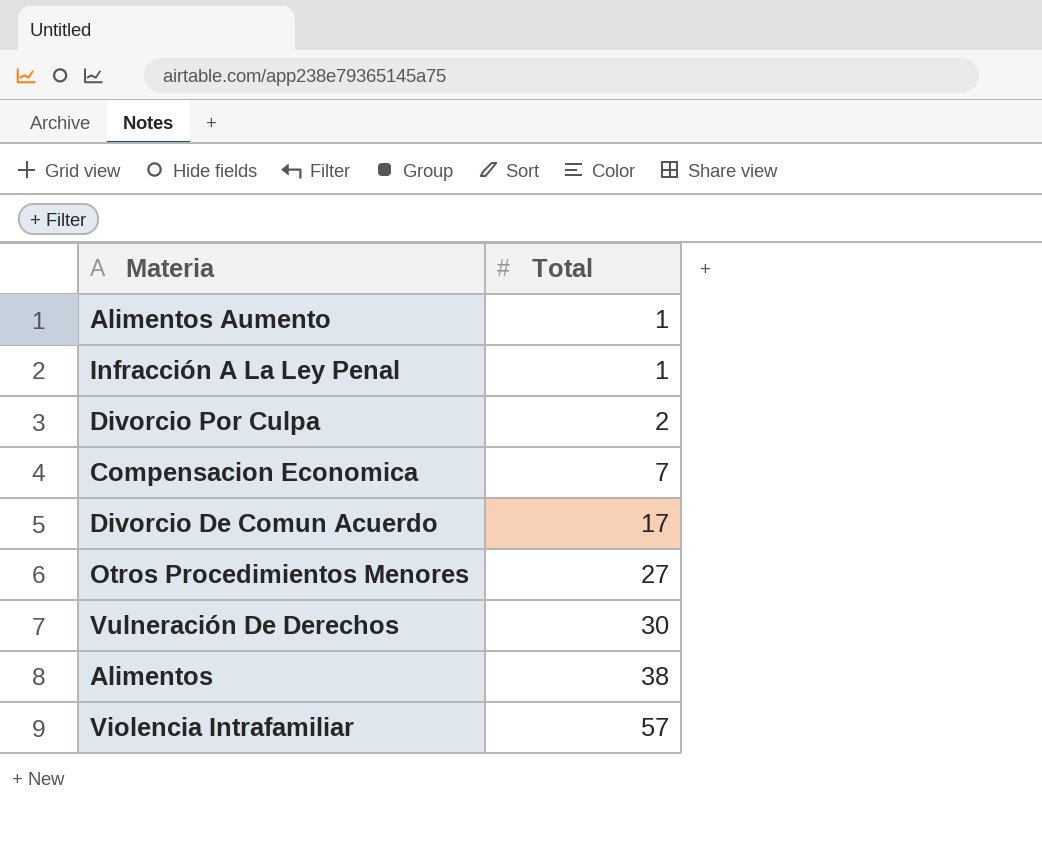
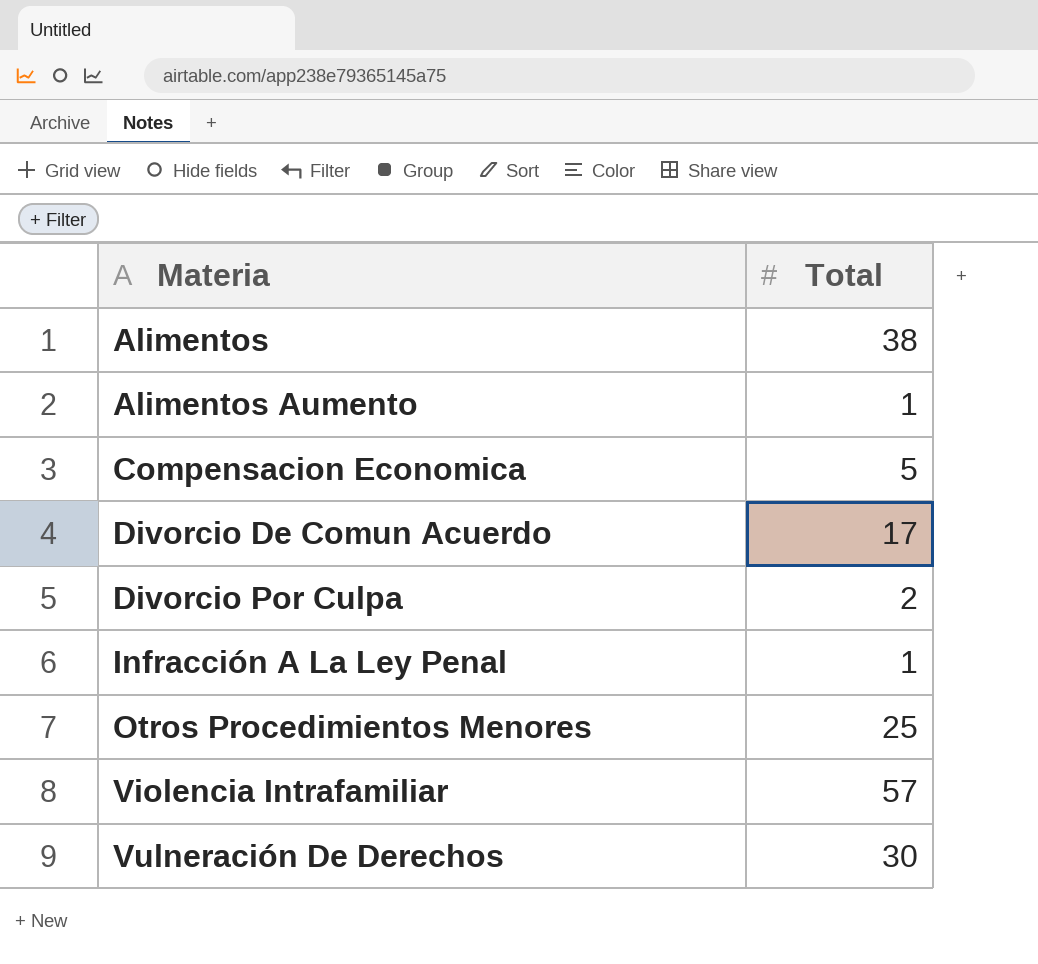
row order: Total ascending -> Materia ascending
Compensacion Economica | Total: 7 -> 5
Otros Procedimientos Menores | Total: 27 -> 25

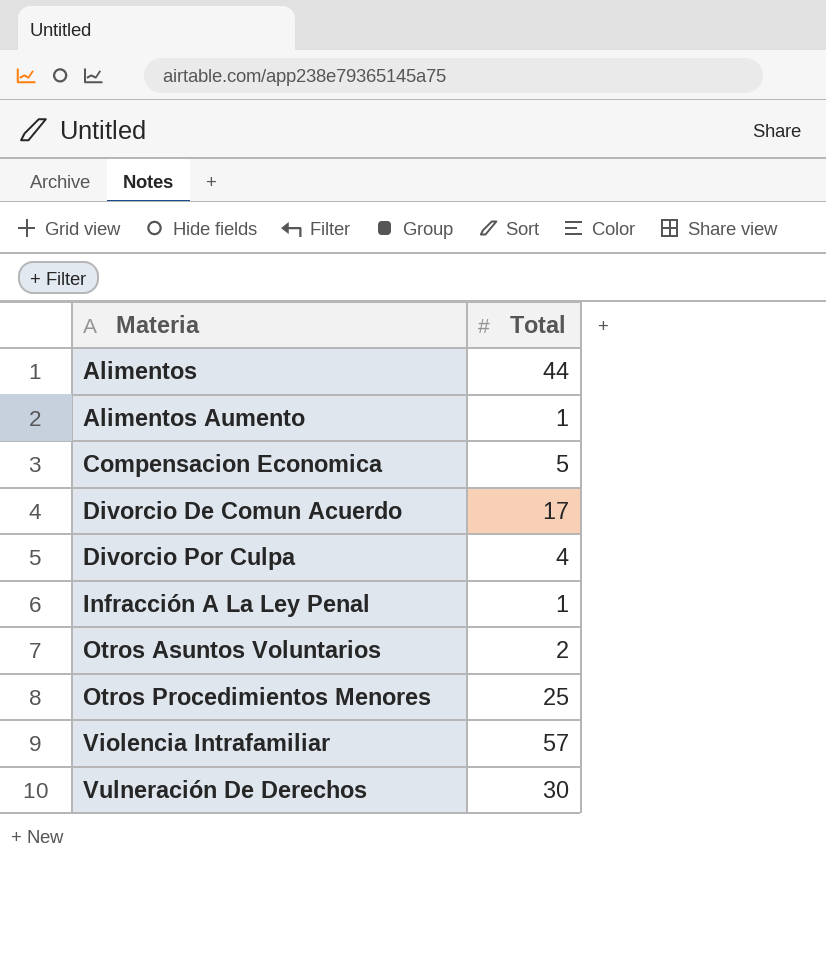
Alimentos | Total: 38 -> 44
Divorcio Por Culpa | Total: 2 -> 4
row Otros Asuntos Voluntarios: none -> 2

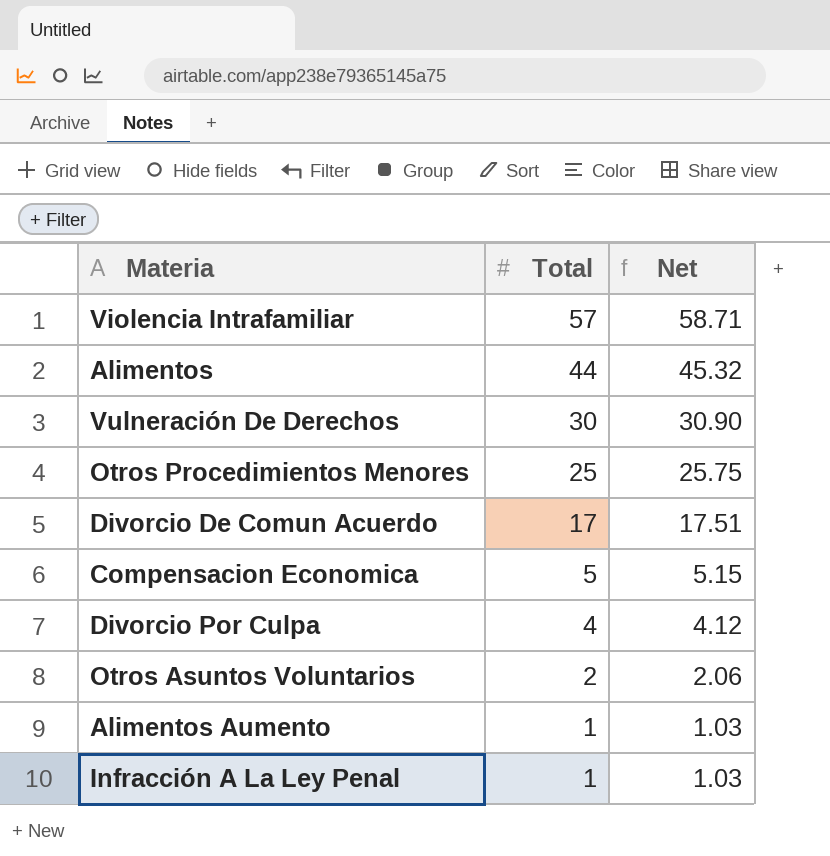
row order: Materia ascending -> Total descending
column Net | formula: none -> [Total] * 1.03

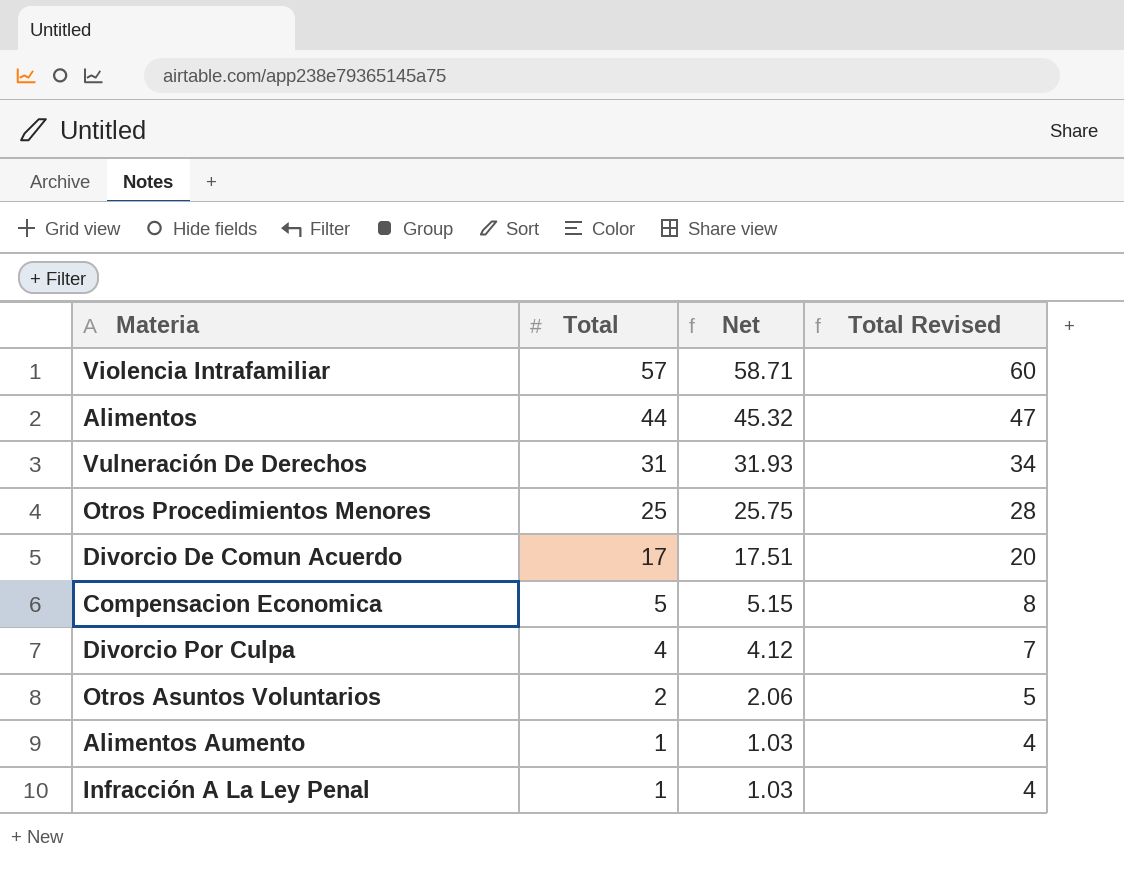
column Total Revised | formula: none -> [Total] + 3
Vulneración De Derechos | Total: 30 -> 31
Vulneración De Derechos | Net: 30.90 -> 31.93

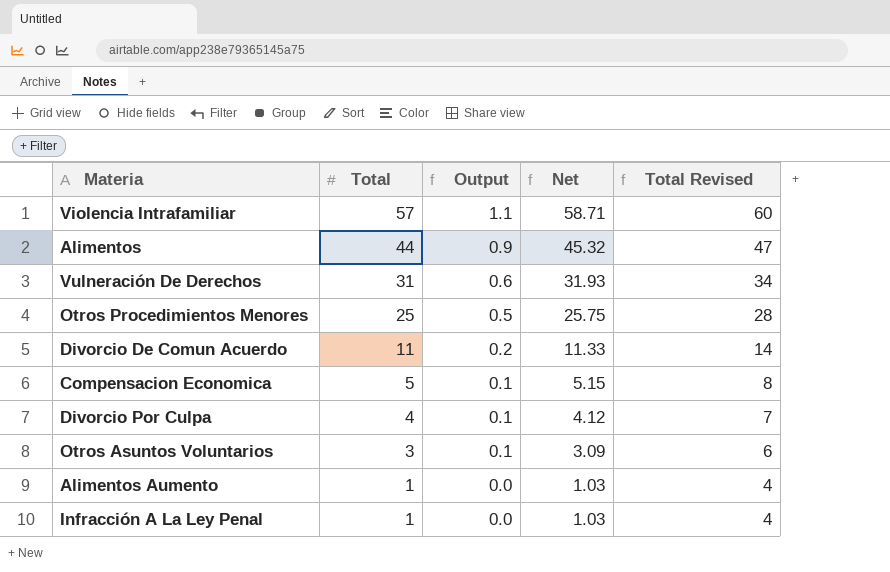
column Output | formula: none -> [Total] * 0.02
Divorcio De Comun Acuerdo | Total: 17 -> 11
Divorcio De Comun Acuerdo | Net: 17.51 -> 11.33
Divorcio De Comun Acuerdo | Total Revised: 20 -> 14
Otros Asuntos Voluntarios | Total: 2 -> 3
Otros Asuntos Voluntarios | Net: 2.06 -> 3.09
Otros Asuntos Voluntarios | Total Revised: 5 -> 6

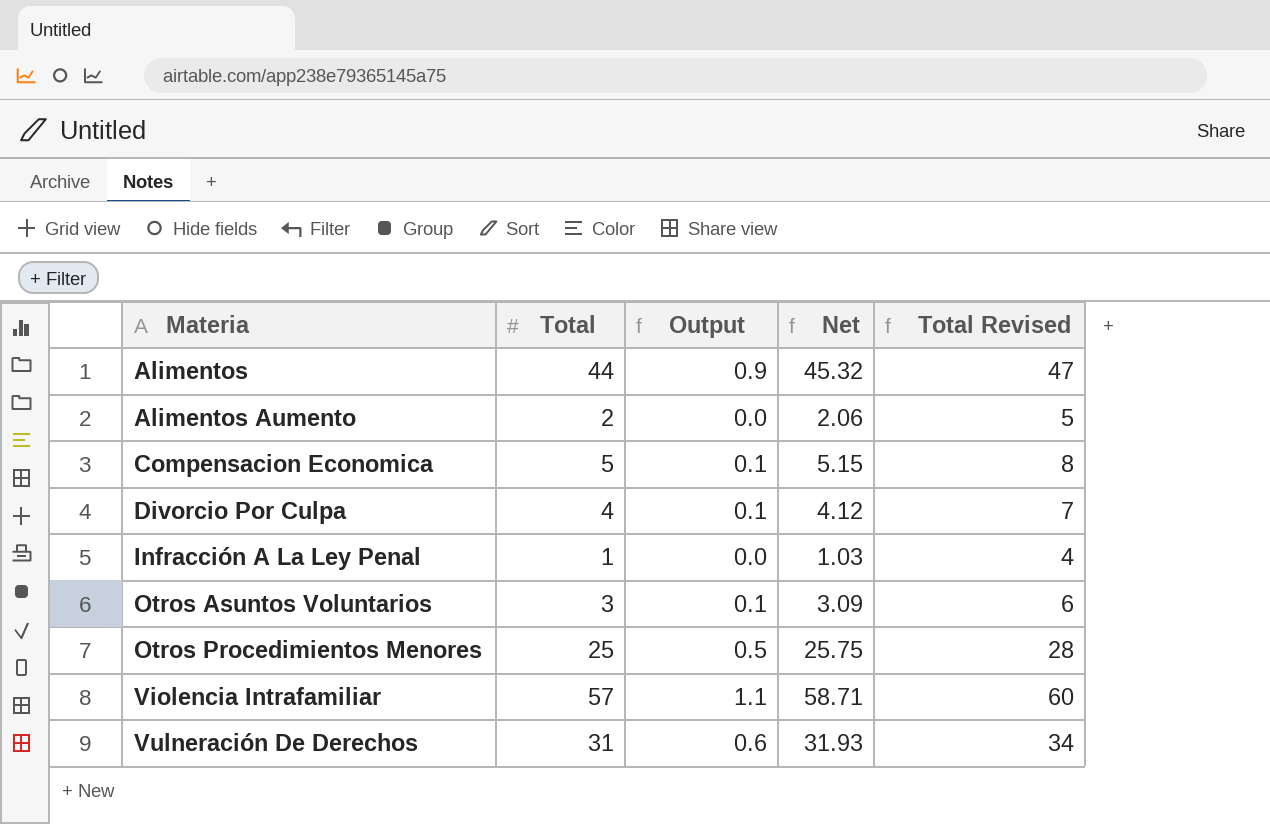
row order: Total descending -> Materia ascending
row Divorcio De Comun Acuerdo: 11 | 0.2 | 11.33 | 14 -> none
Alimentos Aumento | Total: 1 -> 2
Alimentos Aumento | Net: 1.03 -> 2.06
Alimentos Aumento | Total Revised: 4 -> 5

